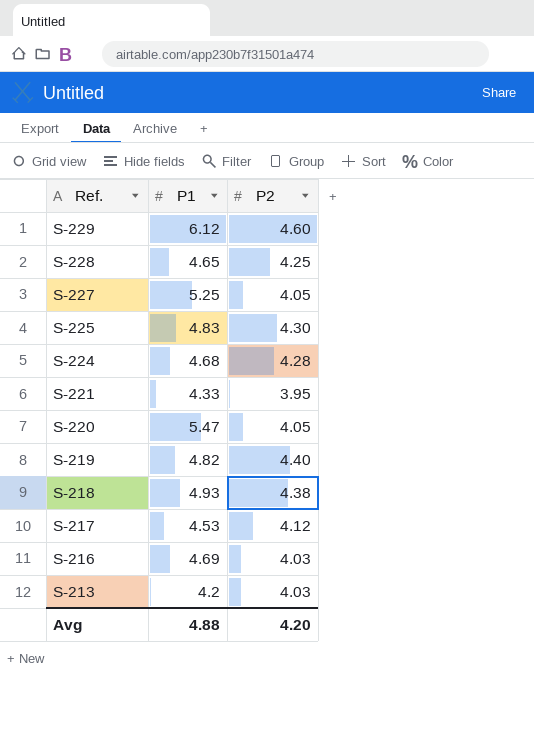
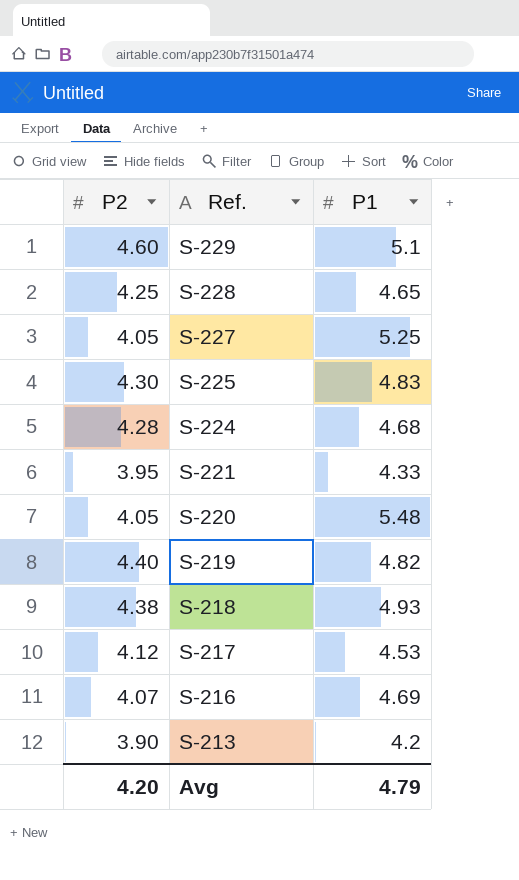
column P2 | position: 3 -> 1
S-229 | P1: 6.12 -> 5.1
S-220 | P1: 5.47 -> 5.48
S-216 | P2: 4.03 -> 4.07
S-213 | P2: 4.03 -> 3.90
Avg | P1: 4.88 -> 4.79

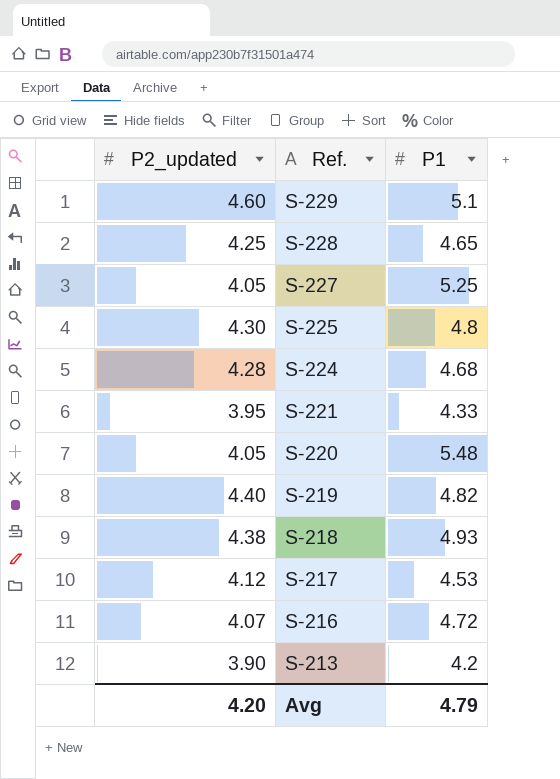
column name: P2 -> P2_updated
S-225 | P1: 4.83 -> 4.8
S-216 | P1: 4.69 -> 4.72

